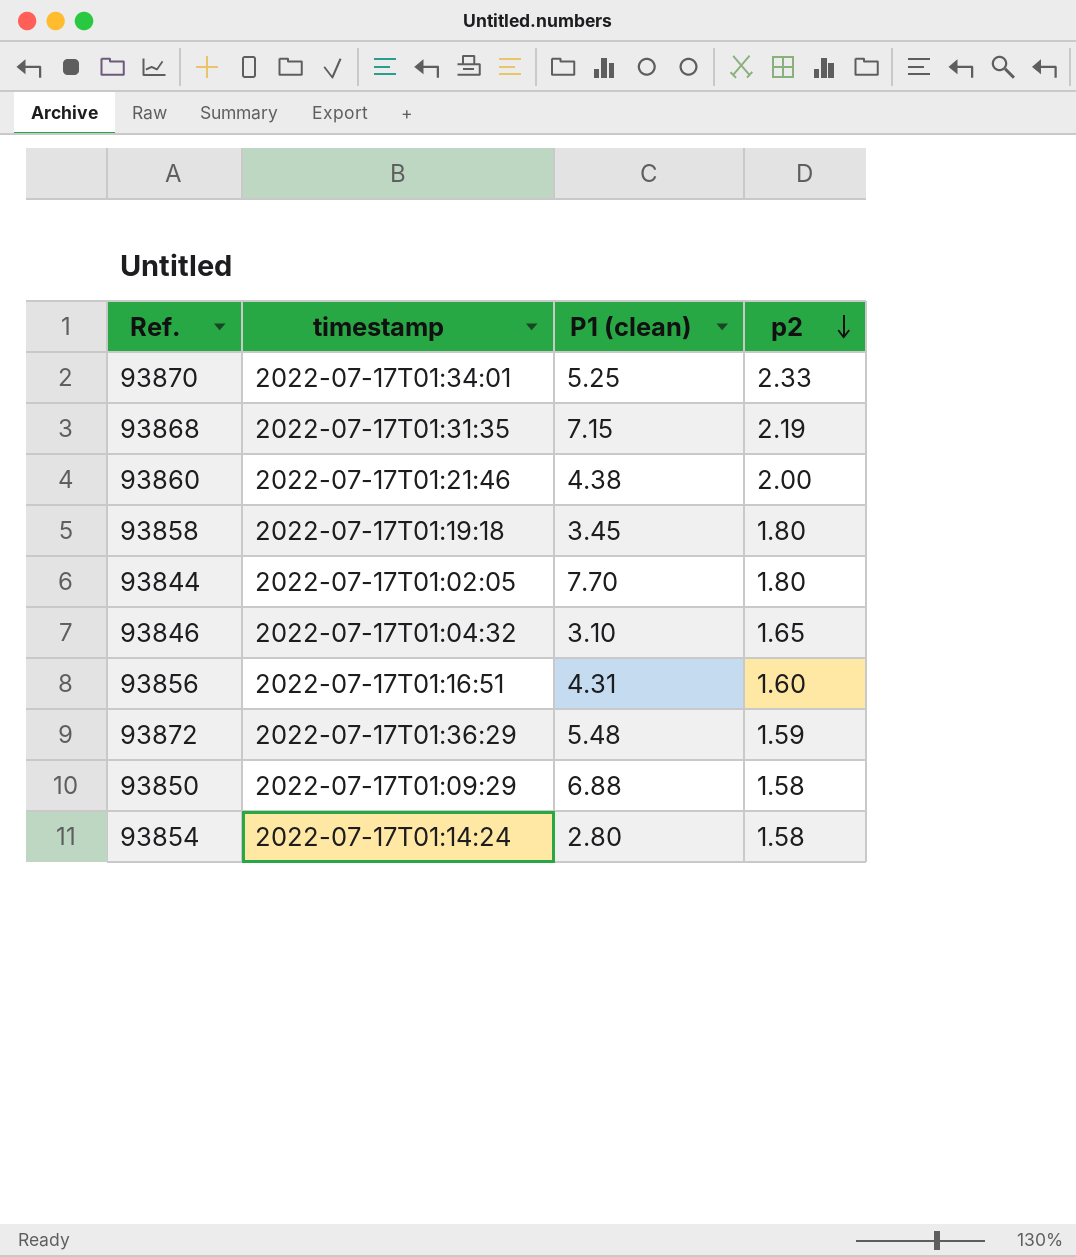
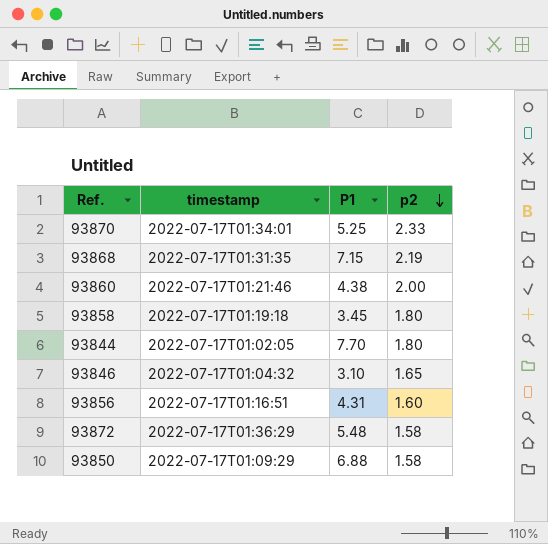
column name: P1 (clean) -> P1
row 93854: 2022-07-17T01:14:24 | 2.80 | 1.58 -> none
93872 | p2: 1.59 -> 1.58

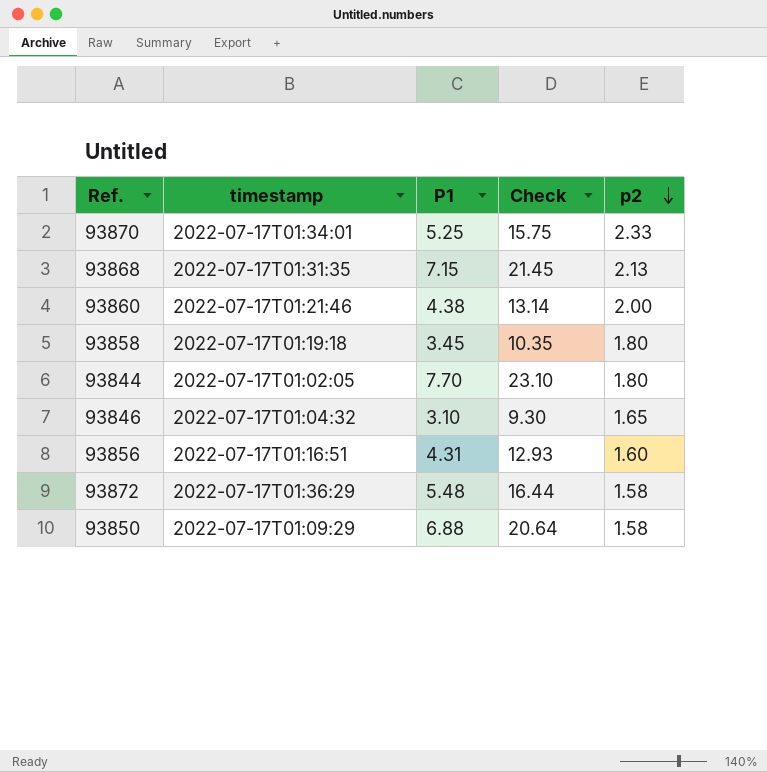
column Check | formula: none -> [P1] * 3
93868 | p2: 2.19 -> 2.13

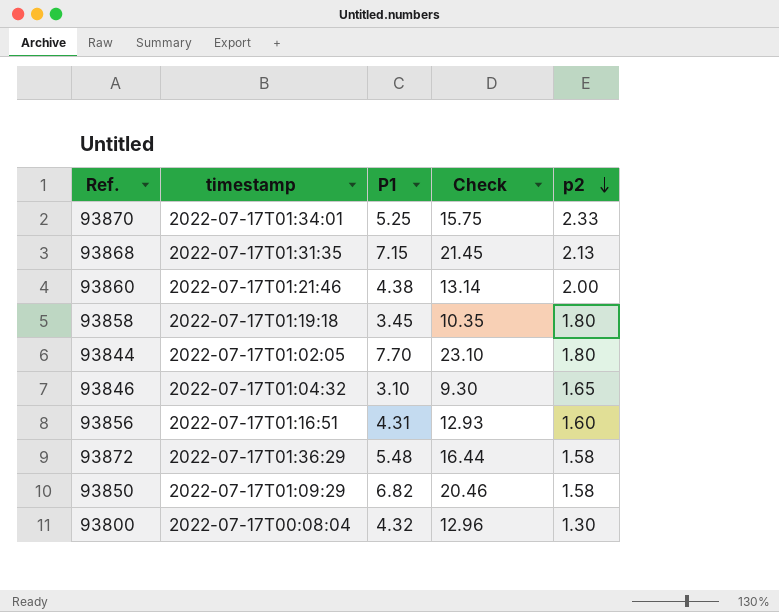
93850 | P1: 6.88 -> 6.82
93850 | Check: 20.64 -> 20.46
row 93800: none -> 2022-07-17T00:08:04 | 4.32 | 12.96 | 1.30

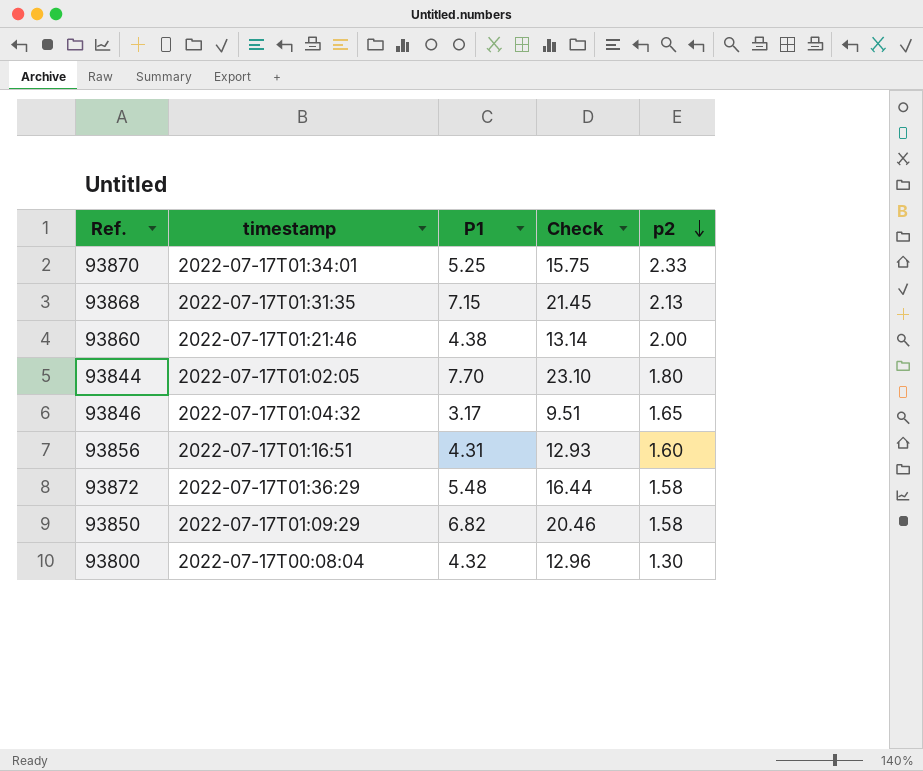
row 93858: 2022-07-17T01:19:18 | 3.45 | 10.35 | 1.80 -> none
93846 | P1: 3.10 -> 3.17
93846 | Check: 9.30 -> 9.51

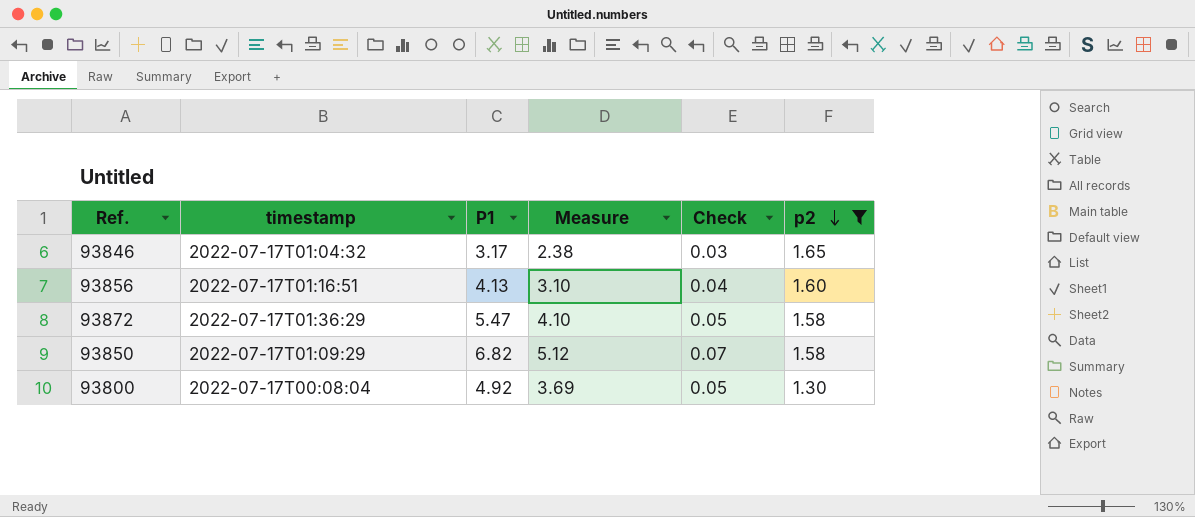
filter: none -> p2 <= 1.65
column Measure | formula: none -> [P1] * 0.75
column Check | formula: [P1] * 3 -> [P1] * 0.01
93856 | P1: 4.31 -> 4.13
93872 | P1: 5.48 -> 5.47
93800 | P1: 4.32 -> 4.92

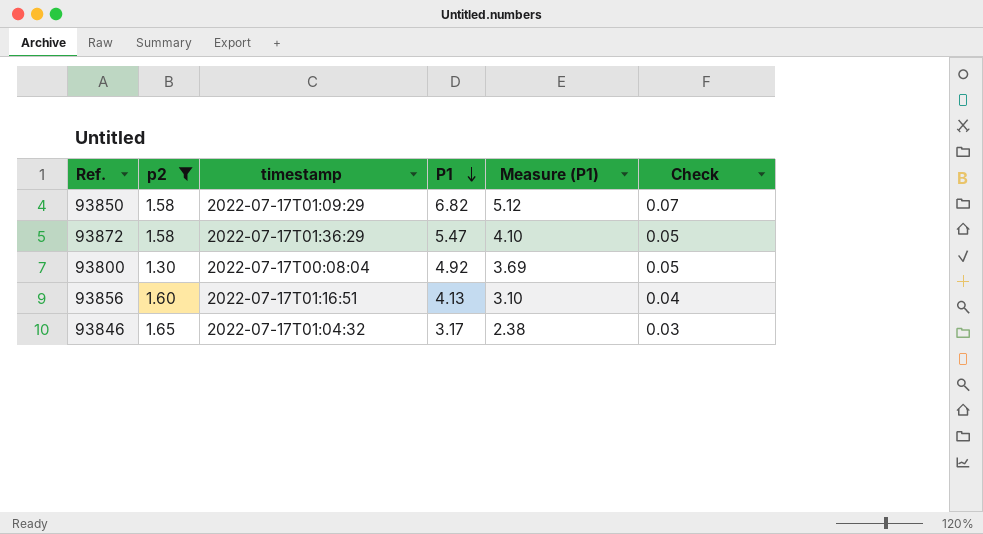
row order: p2 descending -> P1 descending
column p2 | position: 6 -> 2
column name: Measure -> Measure (P1)

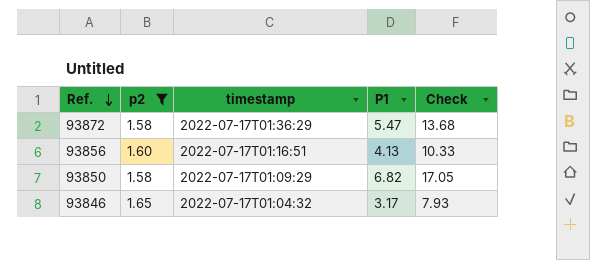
row order: P1 descending -> Ref. descending
column Measure (P1) | formula: [P1] * 0.75 -> none
column Check | formula: [P1] * 0.01 -> [P1] * 2.5
row 93800: 1.30 | 2022-07-17T00:08:04 | 4.92 | 3.69 | 0.05 -> none

